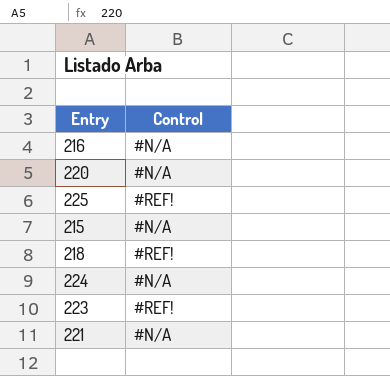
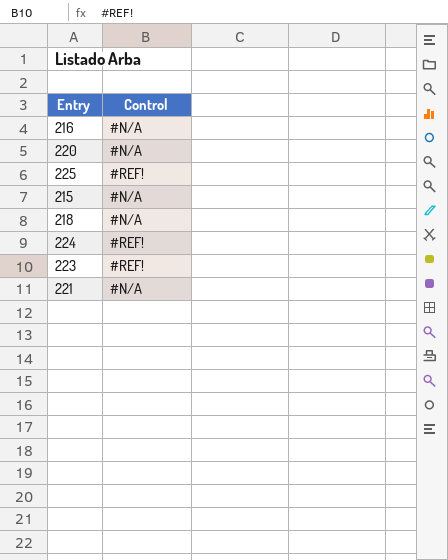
218 | Control: #REF! -> #N/A
224 | Control: #N/A -> #REF!

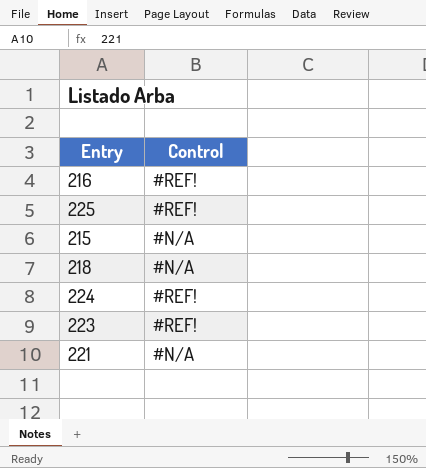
row 220: #N/A -> none
216 | Control: #N/A -> #REF!

